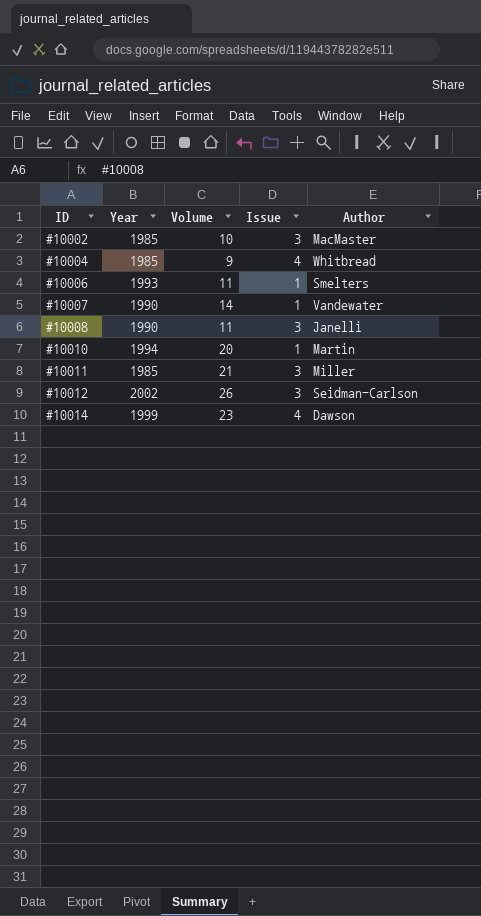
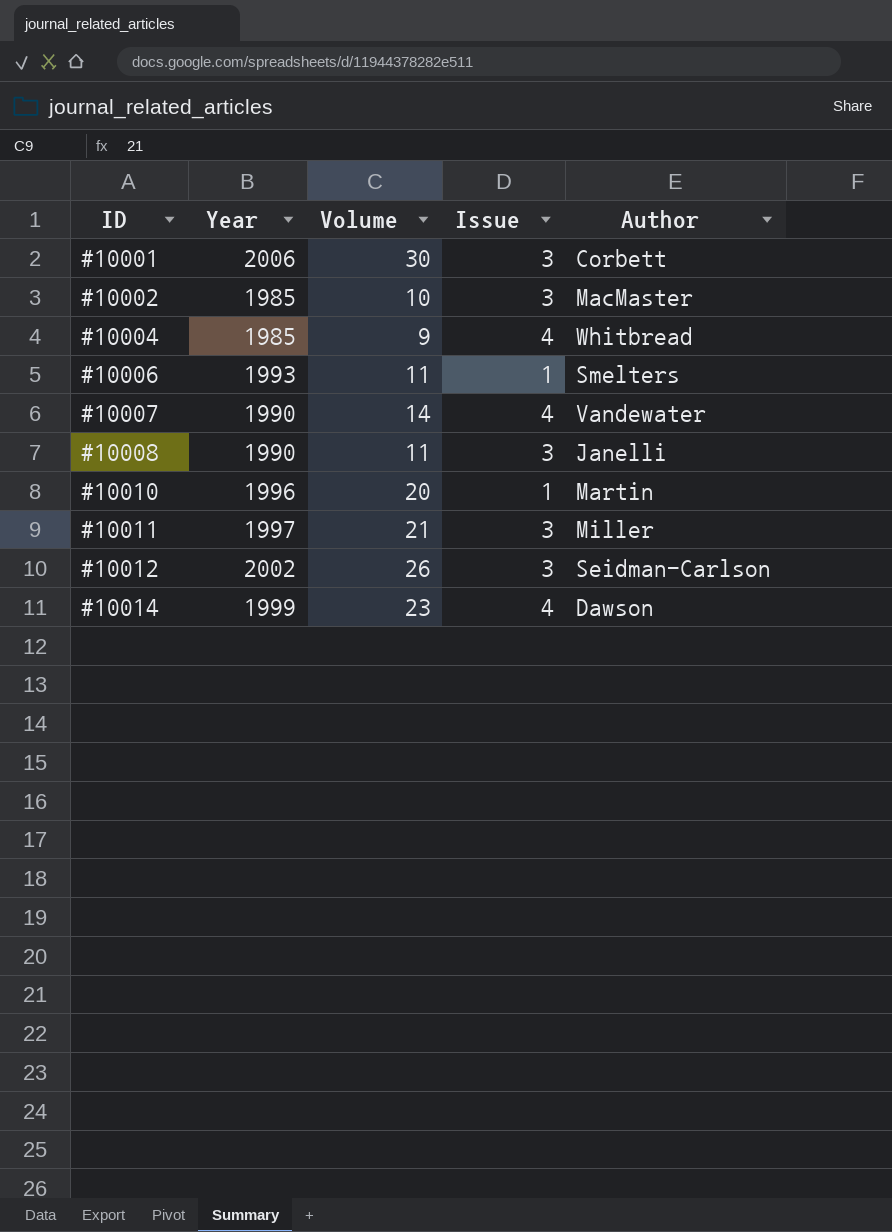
row #10001: none -> 2006 | 30 | 3 | Corbett
#10007 | Issue: 1 -> 4
#10010 | Year: 1994 -> 1996
#10011 | Year: 1985 -> 1997

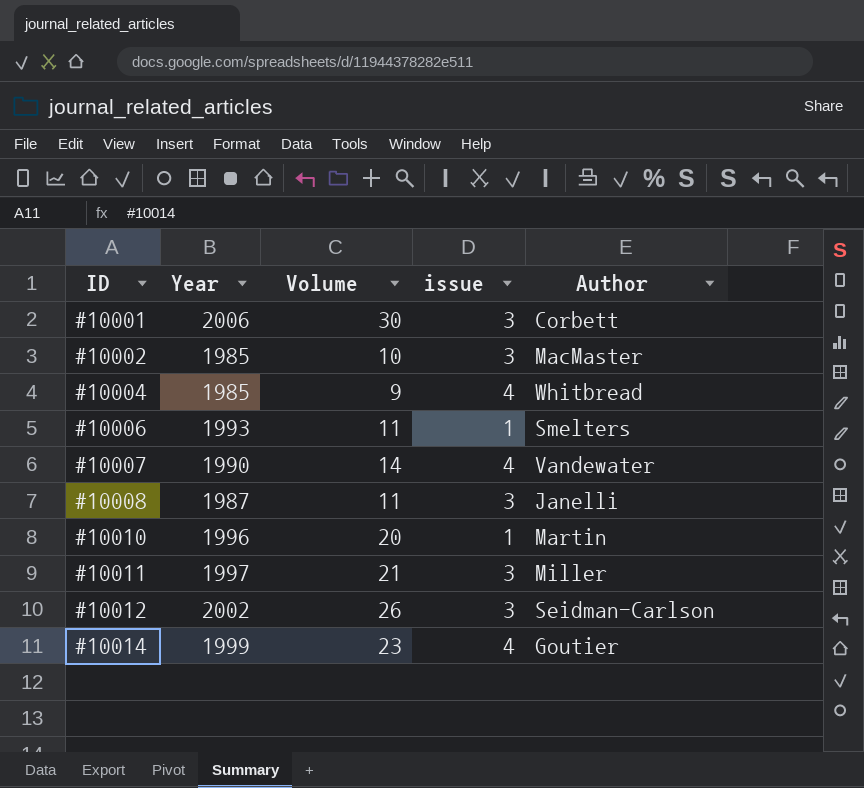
column name: Issue -> issue
#10008 | Year: 1990 -> 1987
#10014 | Author: Dawson -> Goutier

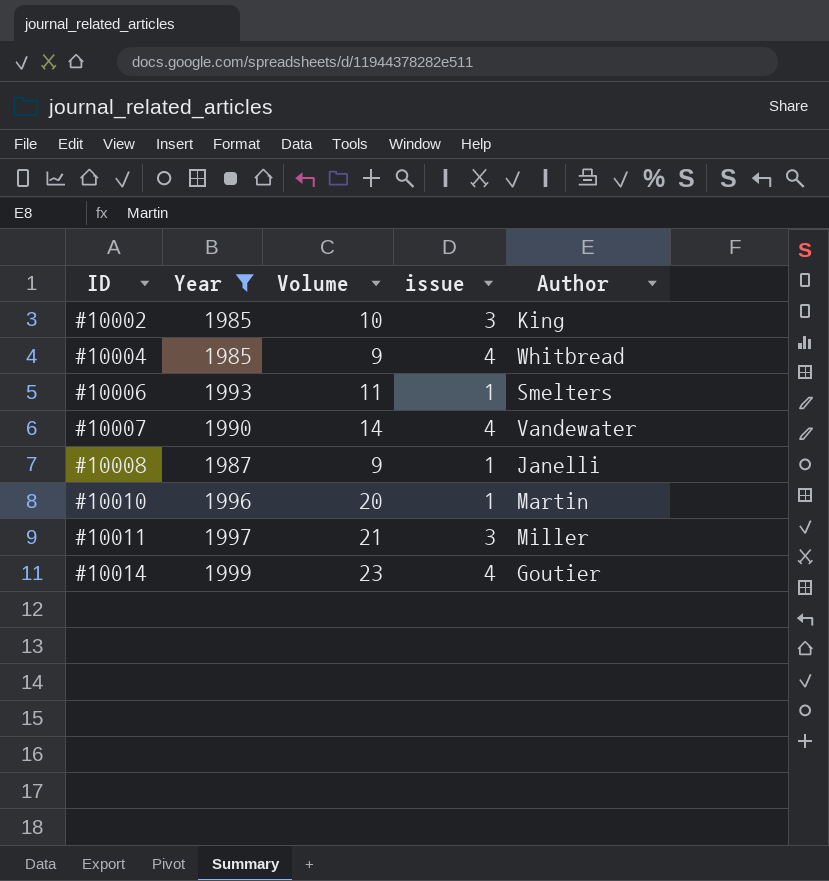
filter: none -> Year <= 1999
#10002 | Author: MacMaster -> King
#10008 | Volume: 11 -> 9
#10008 | issue: 3 -> 1

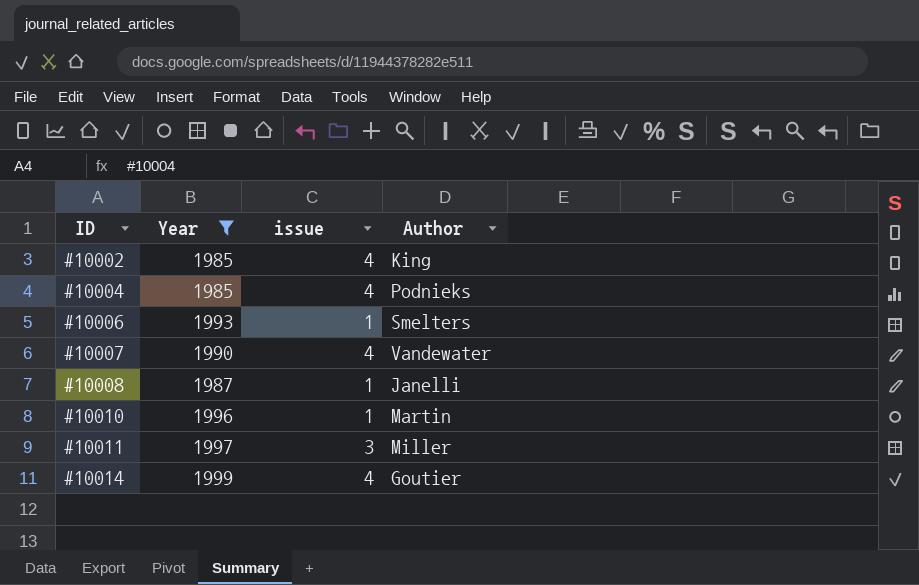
column Volume | position: 3 -> none
#10002 | issue: 3 -> 4
#10004 | Author: Whitbread -> Podnieks

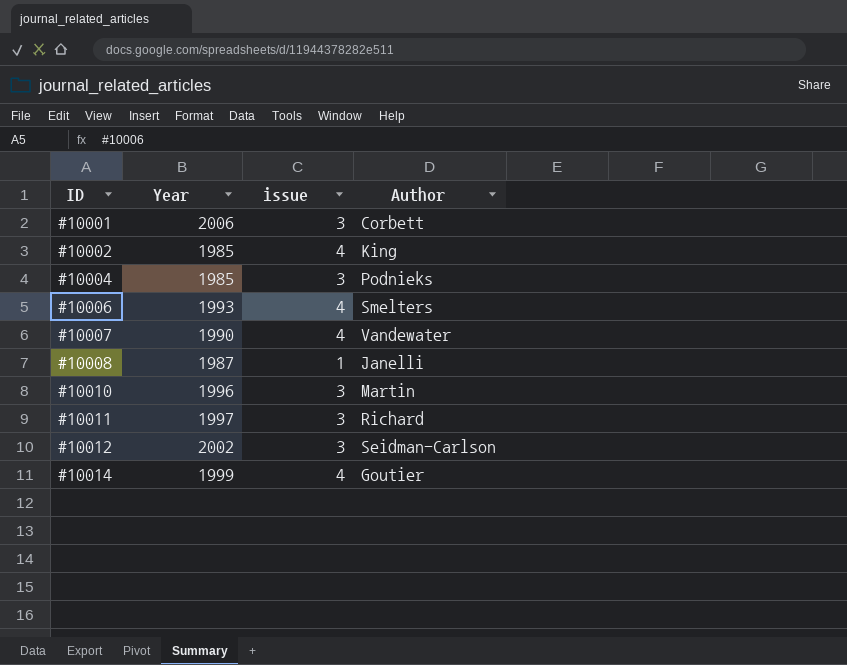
filter: Year <= 1999 -> none
#10004 | issue: 4 -> 3
#10006 | issue: 1 -> 4
#10010 | issue: 1 -> 3
#10011 | Author: Miller -> Richard

